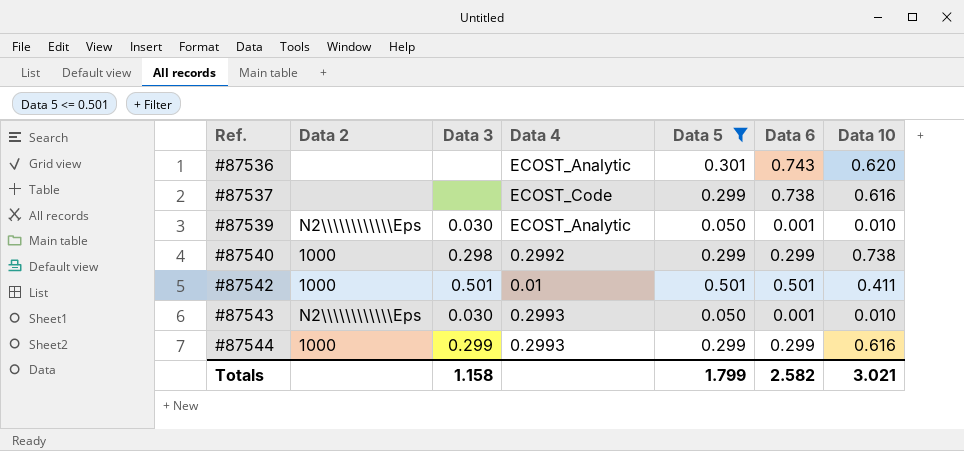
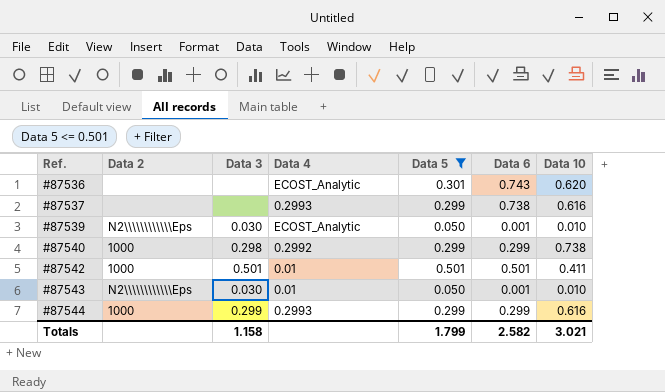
#87537 | Data 4: ECOST_Code -> 0.2993
#87543 | Data 4: 0.2993 -> 0.01

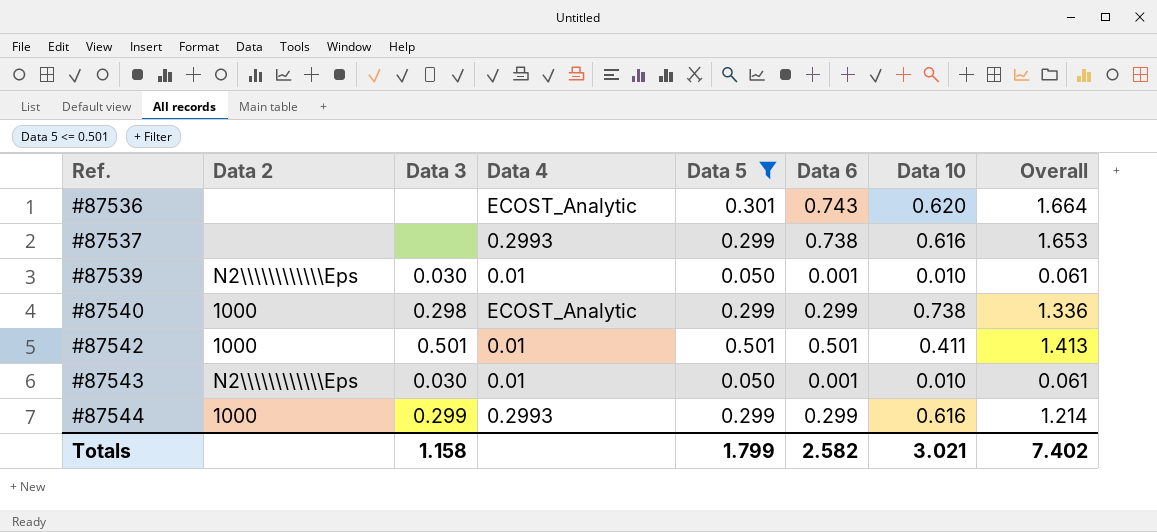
column Overall | formula: none -> [Data 5] + [Data 6] + [Data 10]
#87539 | Data 4: ECOST_Analytic -> 0.01
#87540 | Data 4: 0.2992 -> ECOST_Analytic

